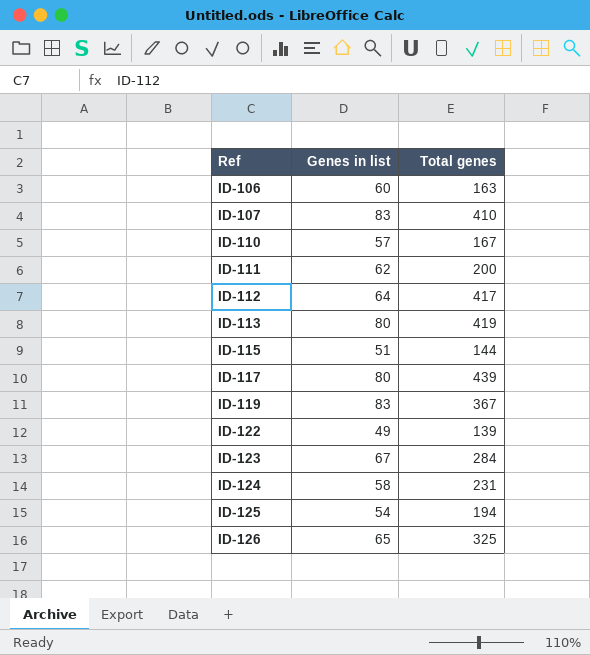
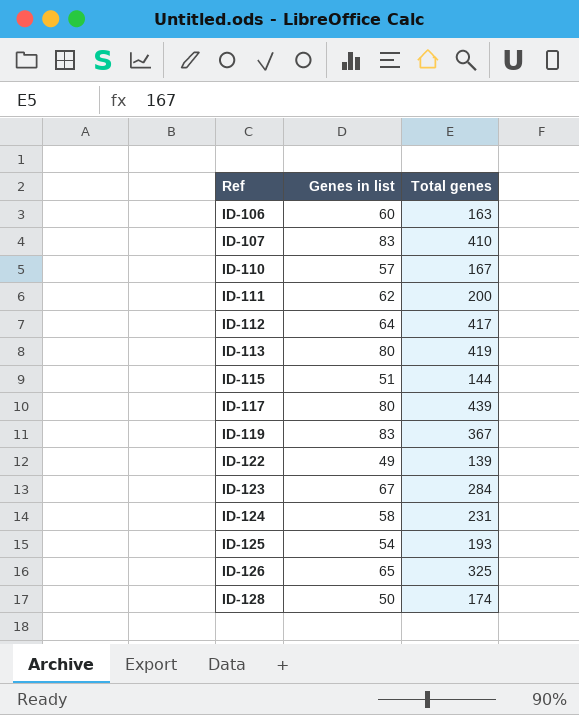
ID-125 | Total genes: 194 -> 193
row ID-128: none -> 50 | 174

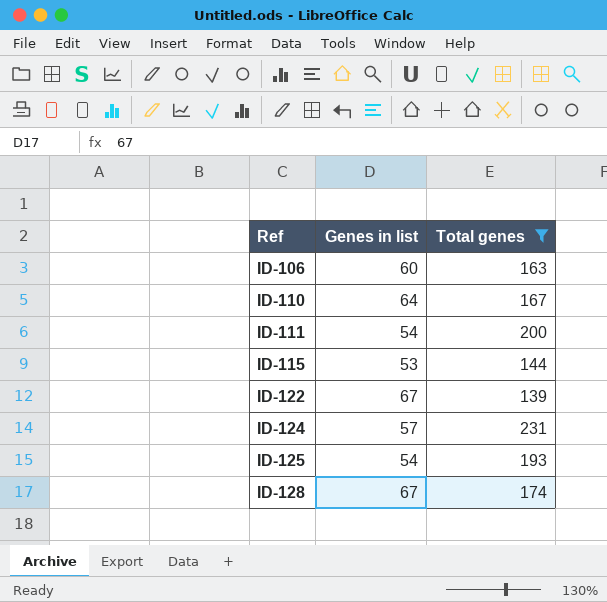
filter: none -> Total genes <= 231
ID-110 | Genes in list: 57 -> 64
ID-111 | Genes in list: 62 -> 54
ID-115 | Genes in list: 51 -> 53
ID-122 | Genes in list: 49 -> 67
ID-124 | Genes in list: 58 -> 57
ID-128 | Genes in list: 50 -> 67

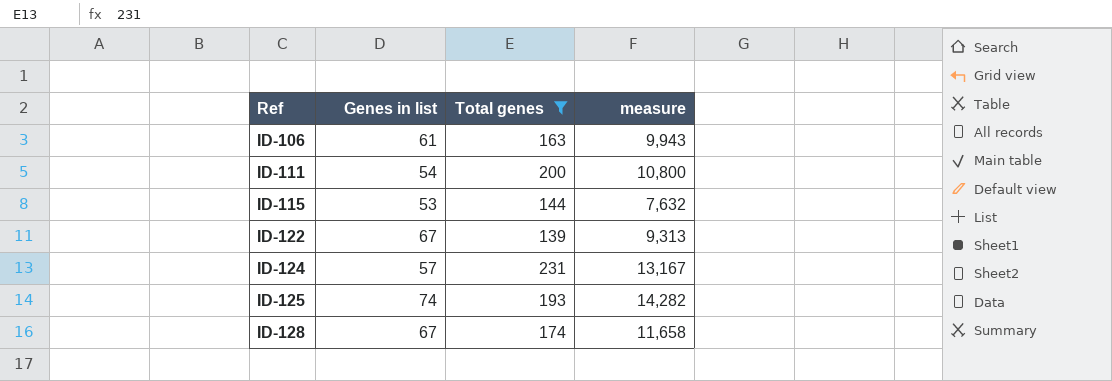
column measure | formula: none -> [Genes in list] * [Total genes]
row ID-110: 64 | 167 -> none
ID-106 | Genes in list: 60 -> 61
ID-125 | Genes in list: 54 -> 74

